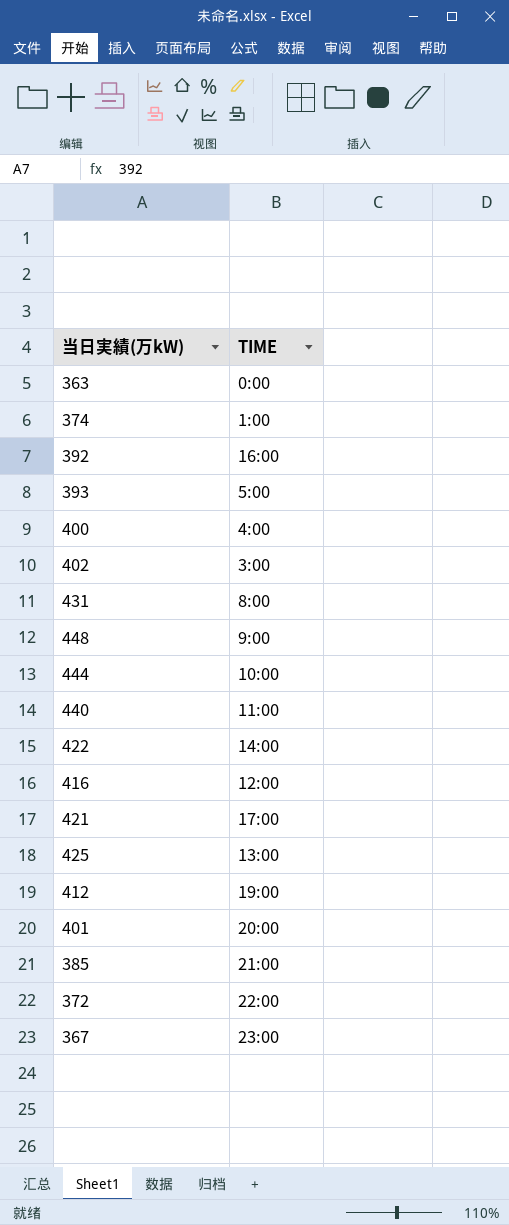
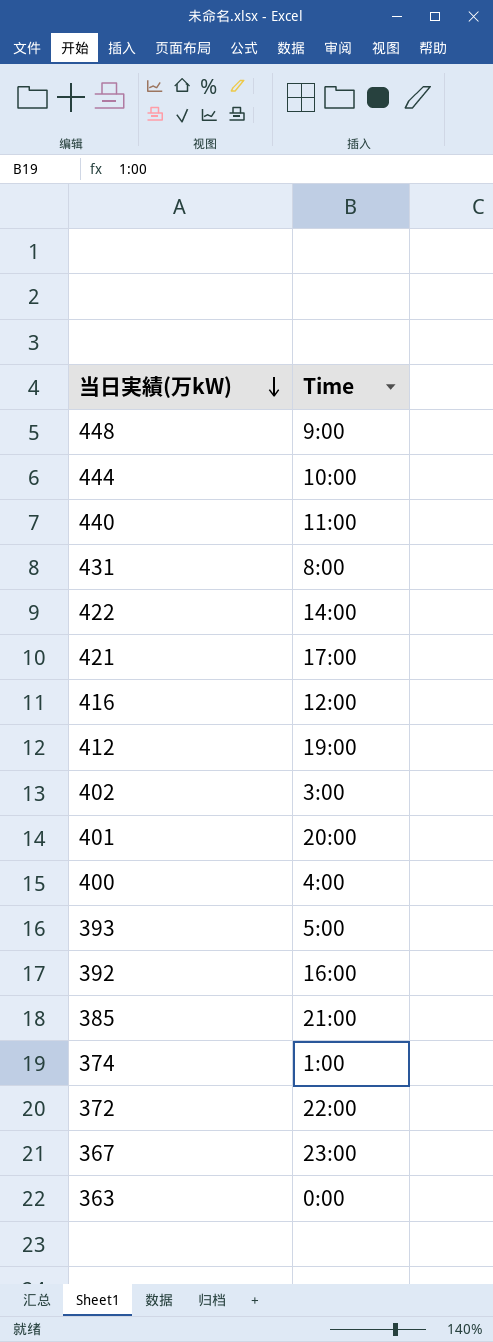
row order: none -> 当日実績(万kW) descending
column name: TIME -> Time
row 425: 13:00 -> none

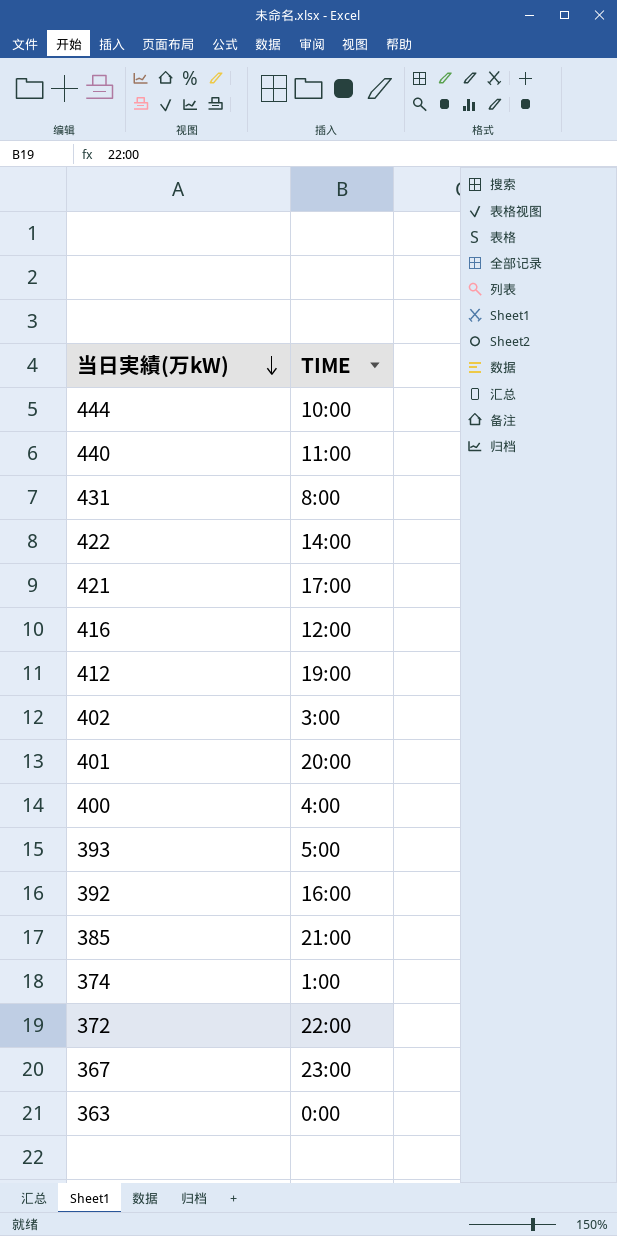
column name: Time -> TIME
row 448: 9:00 -> none

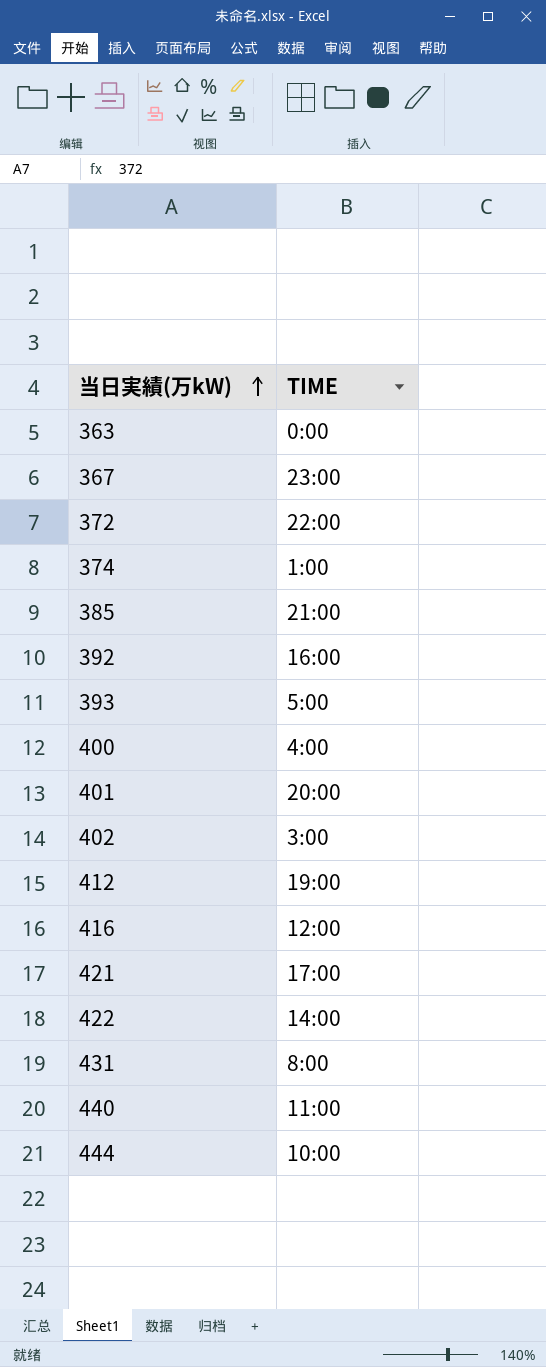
row order: 当日実績(万kW) descending -> 当日実績(万kW) ascending

